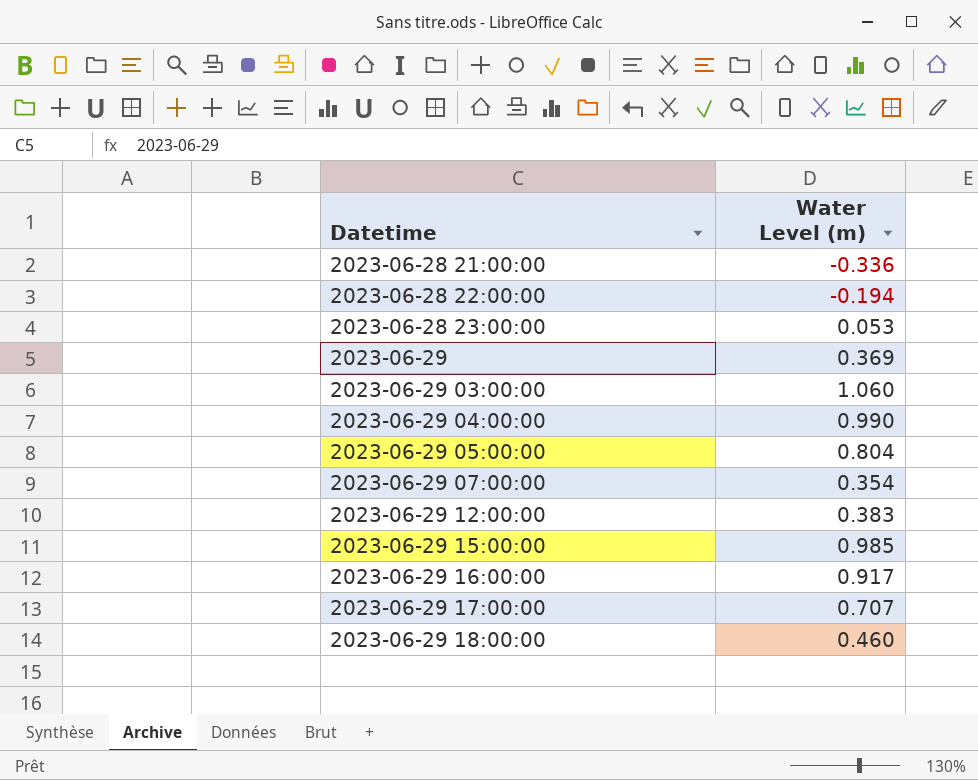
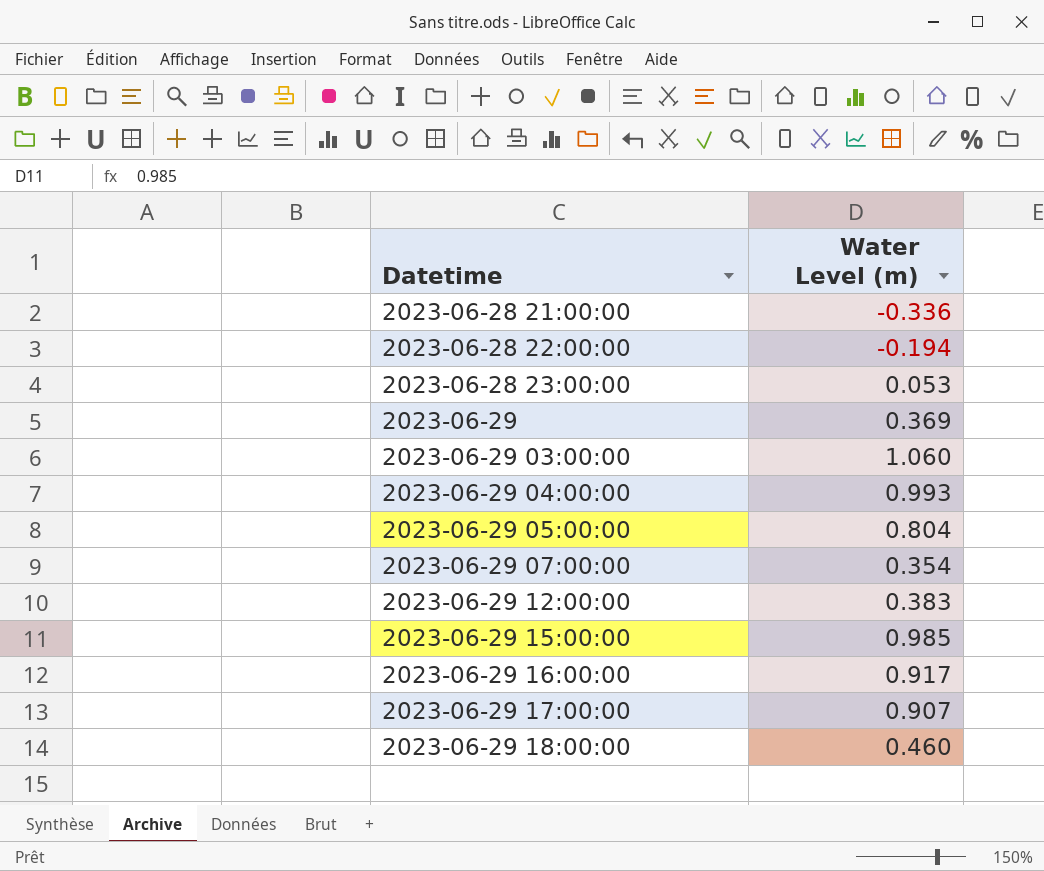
2023-06-29 04:00:00 | Water Level (m): 0.990 -> 0.993
2023-06-29 17:00:00 | Water Level (m): 0.707 -> 0.907

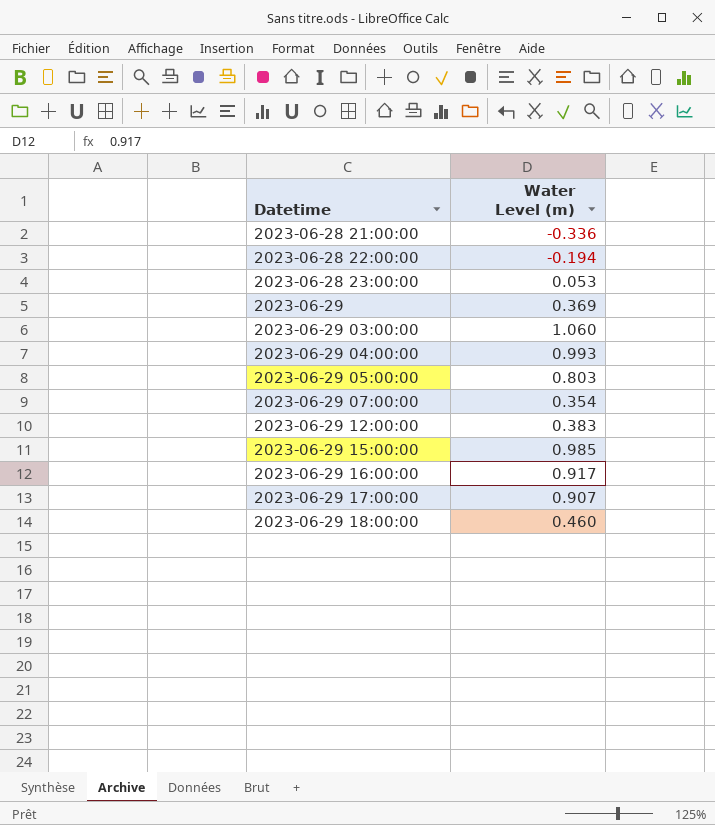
2023-06-29 05:00:00 | Water Level (m): 0.804 -> 0.803

